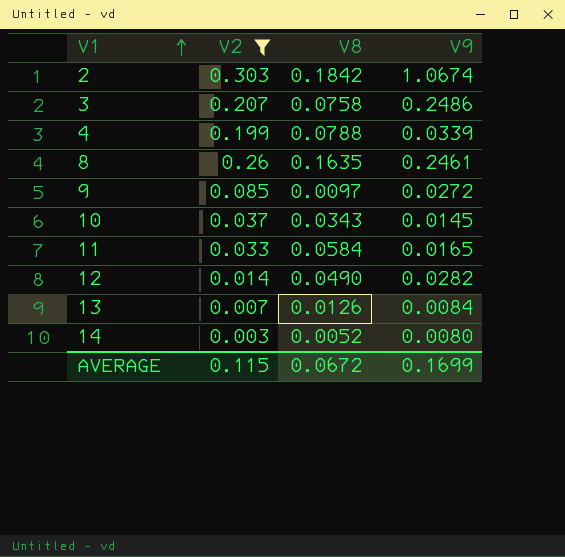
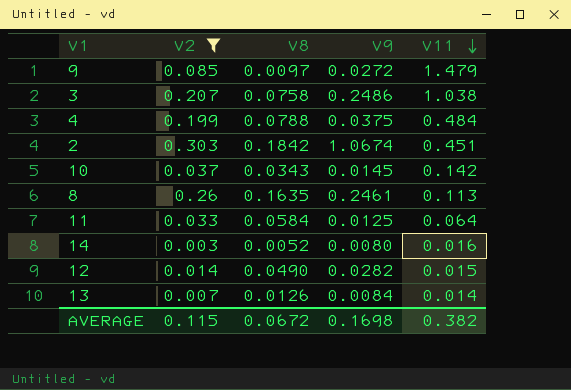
row order: V1 ascending -> V11 descending
column V11 | position: none -> 5
4 | V9: 0.0339 -> 0.0375
11 | V9: 0.0165 -> 0.0125
AVERAGE | V9: 0.1699 -> 0.1698

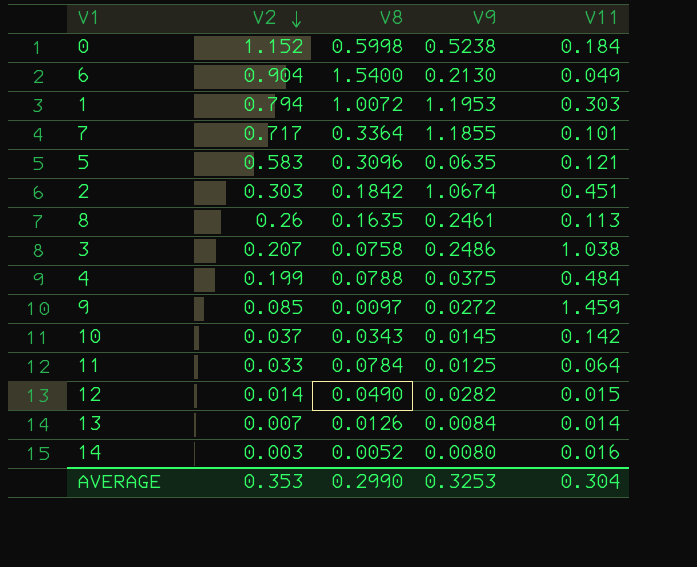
filter: V2 <= 0.303 -> none
row order: V11 descending -> V2 descending
9 | V11: 1.479 -> 1.459
11 | V8: 0.0584 -> 0.0784
AVERAGE | V2: 0.115 -> 0.353
AVERAGE | V8: 0.0672 -> 0.2990
AVERAGE | V9: 0.1698 -> 0.3253
AVERAGE | V11: 0.382 -> 0.304

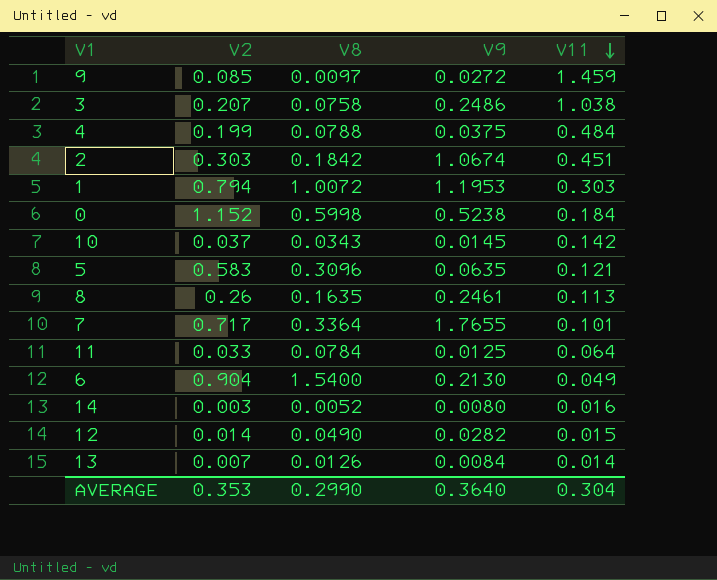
row order: V2 descending -> V11 descending
7 | V9: 1.1855 -> 1.7655
AVERAGE | V9: 0.3253 -> 0.3640

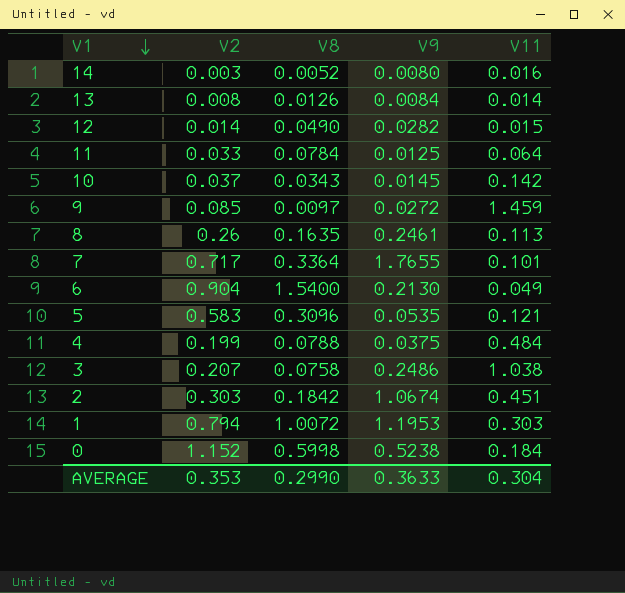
row order: V11 descending -> V1 descending
13 | V2: 0.007 -> 0.008
5 | V9: 0.0635 -> 0.0535
AVERAGE | V9: 0.3640 -> 0.3633

